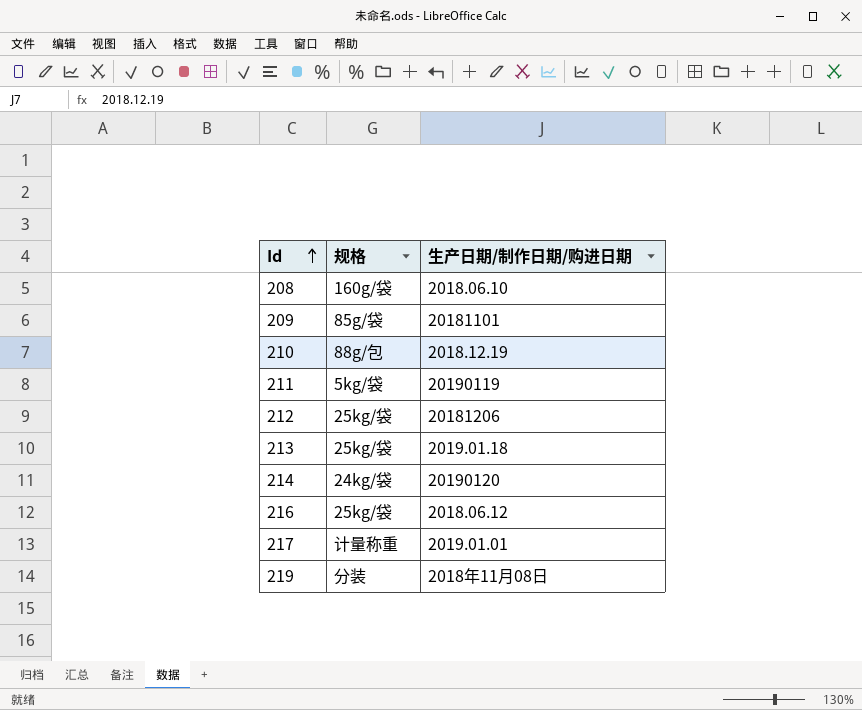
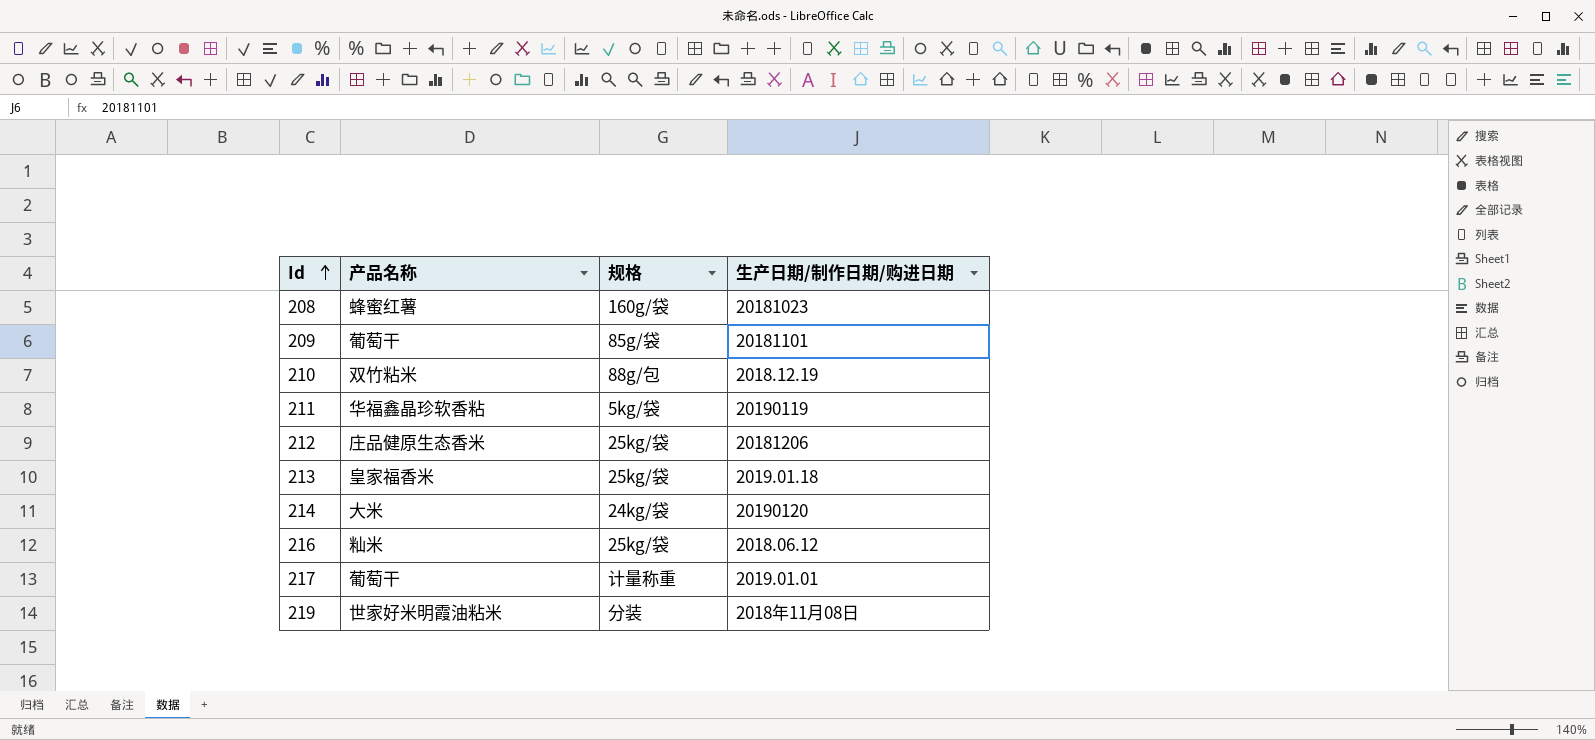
column 产品名称 | position: none -> 2
208 | 生产日期/制作日期/购进日期: 2018.06.10 -> 20181023

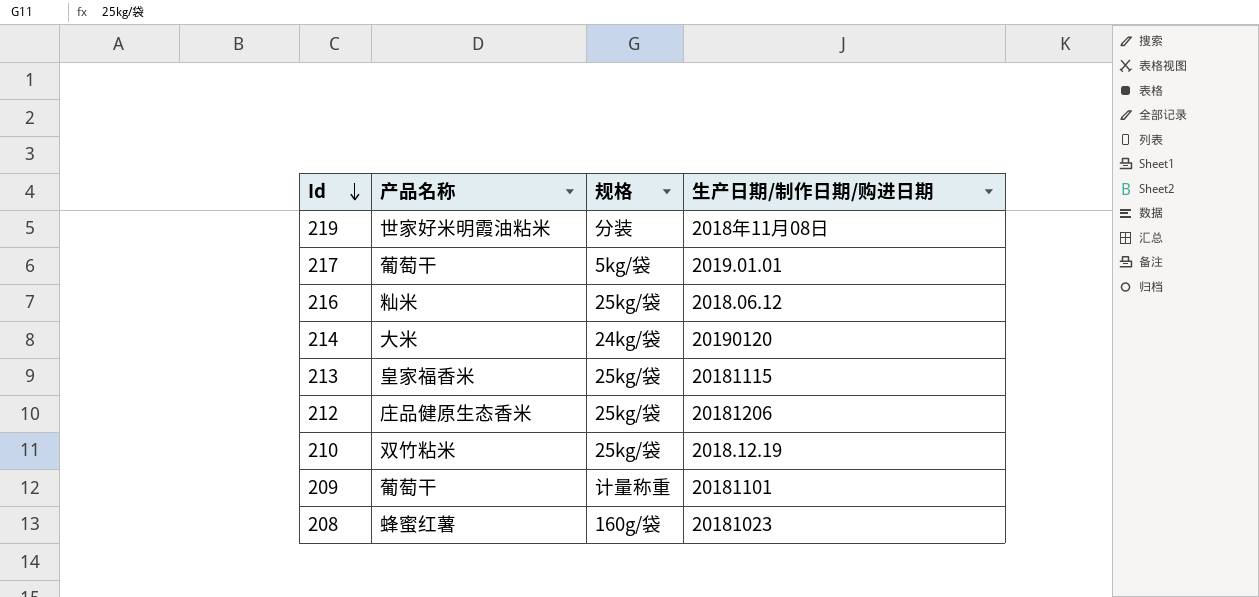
row order: Id ascending -> Id descending
row 211: 华福鑫晶珍软香粘 | 5kg/袋 | 20190119 -> none
217 | 规格: 计量称重 -> 5kg/袋
213 | 生产日期/制作日期/购进日期: 2019.01.18 -> 20181115
210 | 规格: 88g/包 -> 25kg/袋
209 | 规格: 85g/袋 -> 计量称重

